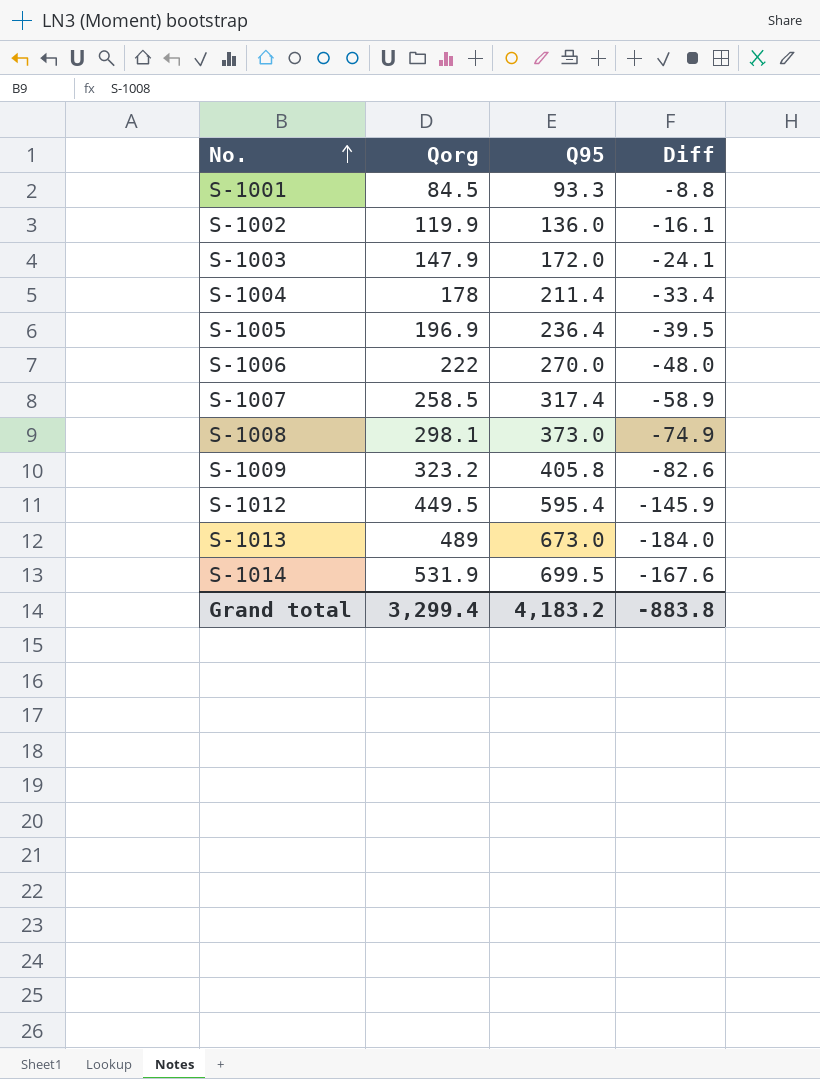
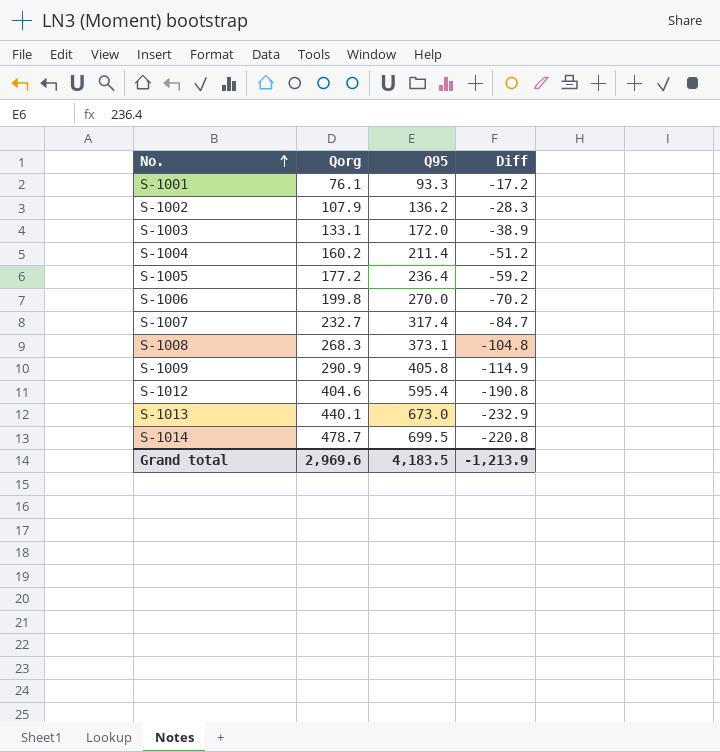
S-1001 | Qorg: 84.5 -> 76.1
S-1001 | Diff: -8.8 -> -17.2
S-1002 | Qorg: 119.9 -> 107.9
S-1002 | Q95: 136.0 -> 136.2
S-1002 | Diff: -16.1 -> -28.3
S-1003 | Qorg: 147.9 -> 133.1
S-1003 | Diff: -24.1 -> -38.9
S-1004 | Qorg: 178 -> 160.2
S-1004 | Diff: -33.4 -> -51.2
S-1005 | Qorg: 196.9 -> 177.2
S-1005 | Diff: -39.5 -> -59.2
S-1006 | Qorg: 222 -> 199.8
S-1006 | Diff: -48.0 -> -70.2
S-1007 | Qorg: 258.5 -> 232.7
S-1007 | Diff: -58.9 -> -84.7
S-1008 | Qorg: 298.1 -> 268.3
S-1008 | Q95: 373.0 -> 373.1
S-1008 | Diff: -74.9 -> -104.8
S-1009 | Qorg: 323.2 -> 290.9
S-1009 | Diff: -82.6 -> -114.9
S-1012 | Qorg: 449.5 -> 404.6
S-1012 | Diff: -145.9 -> -190.8
S-1013 | Qorg: 489 -> 440.1
S-1013 | Diff: -184.0 -> -232.9
S-1014 | Qorg: 531.9 -> 478.7
S-1014 | Diff: -167.6 -> -220.8
Grand total | Qorg: 3,299.4 -> 2,969.6
Grand total | Q95: 4,183.2 -> 4,183.5
Grand total | Diff: -883.8 -> -1,213.9

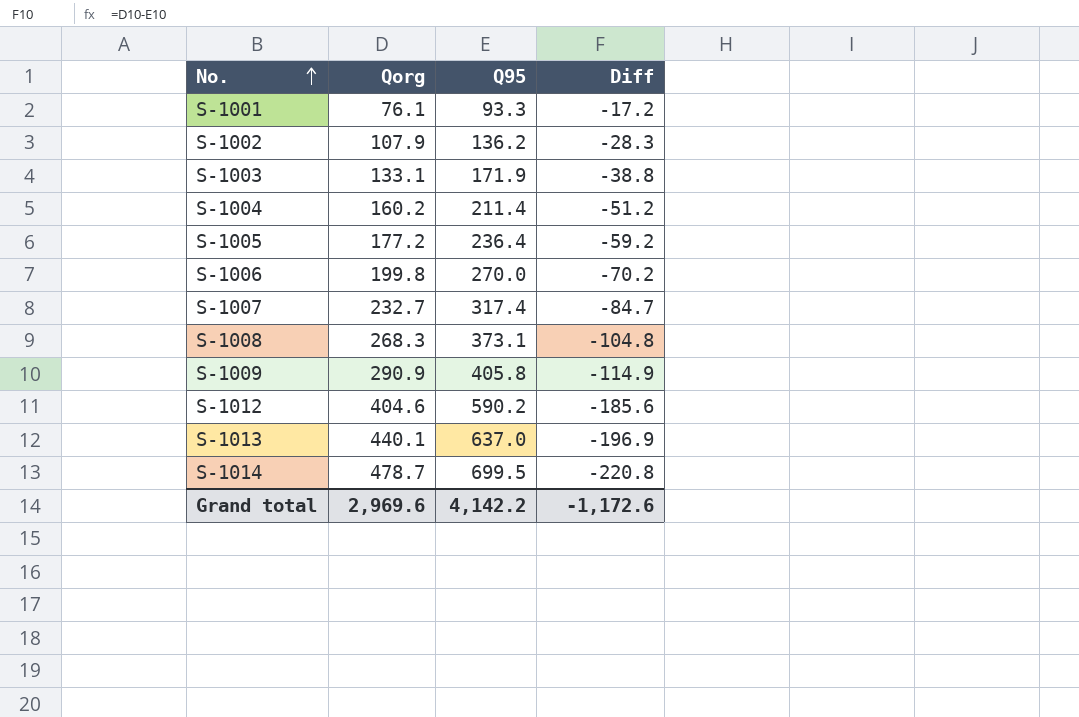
S-1003 | Q95: 172.0 -> 171.9
S-1003 | Diff: -38.9 -> -38.8
S-1012 | Q95: 595.4 -> 590.2
S-1012 | Diff: -190.8 -> -185.6
S-1013 | Q95: 673.0 -> 637.0
S-1013 | Diff: -232.9 -> -196.9
Grand total | Q95: 4,183.5 -> 4,142.2
Grand total | Diff: -1,213.9 -> -1,172.6

